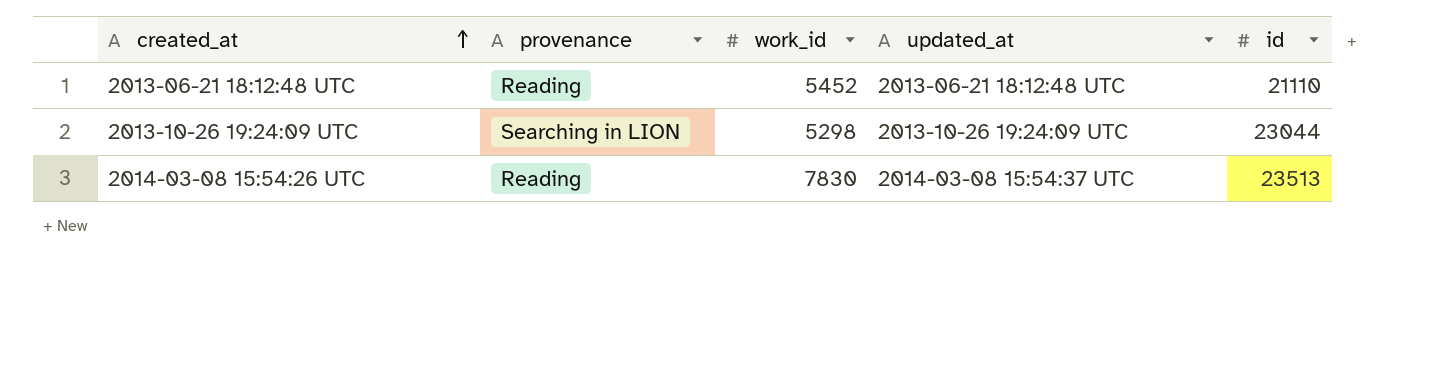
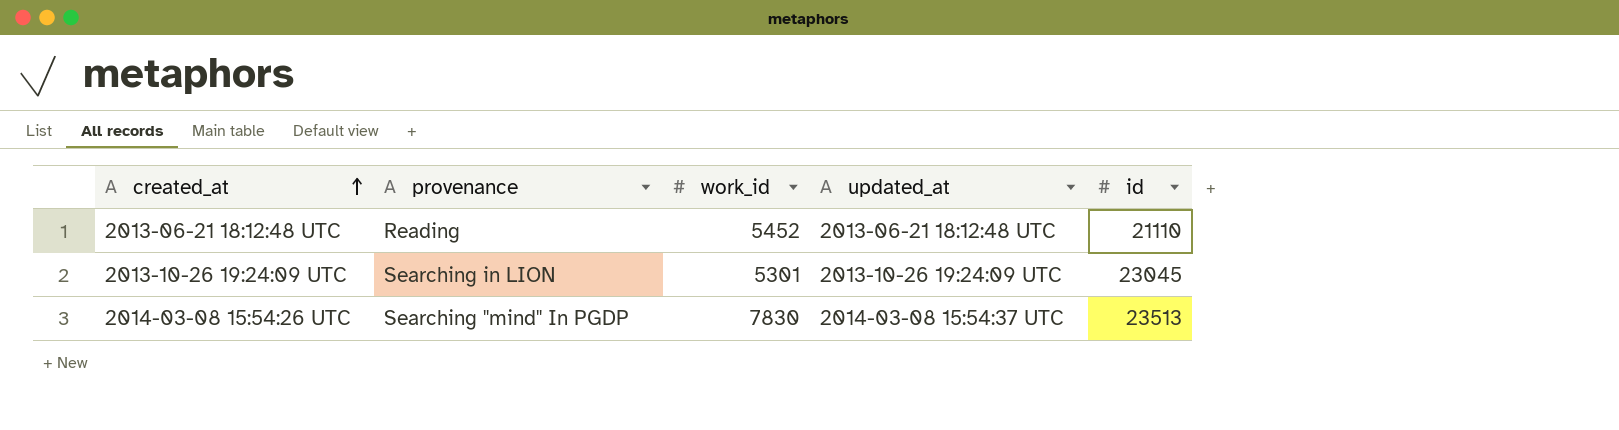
2013-10-26 19:24:09 UTC | work_id: 5298 -> 5301
2013-10-26 19:24:09 UTC | id: 23044 -> 23045
2014-03-08 15:54:26 UTC | provenance: Reading -> Searching "mind" In PGDP

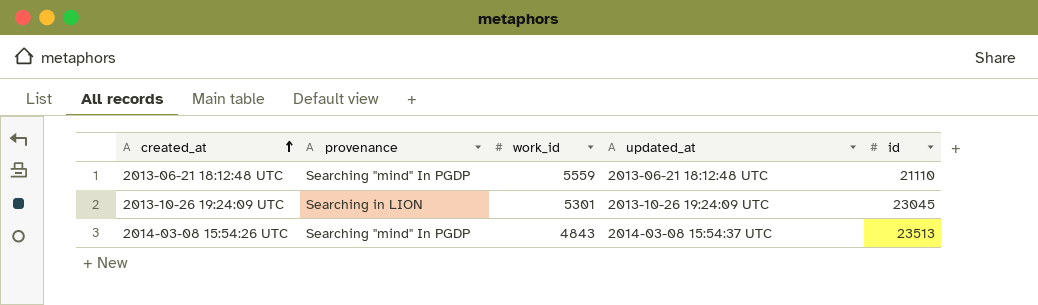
2013-06-21 18:12:48 UTC | provenance: Reading -> Searching "mind" In PGDP
2013-06-21 18:12:48 UTC | work_id: 5452 -> 5559
2014-03-08 15:54:26 UTC | work_id: 7830 -> 4843

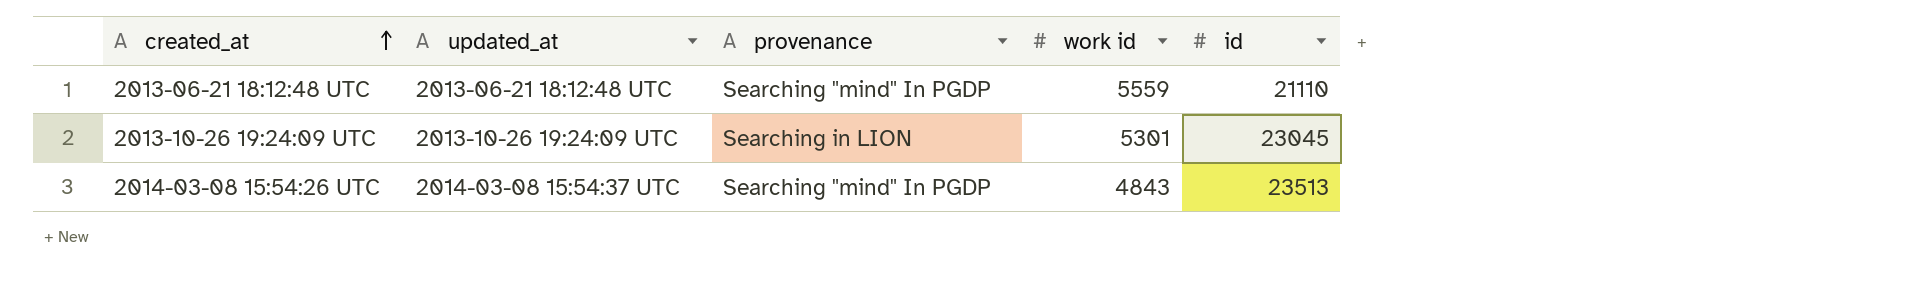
column updated_at | position: 4 -> 2
column name: work_id -> work id

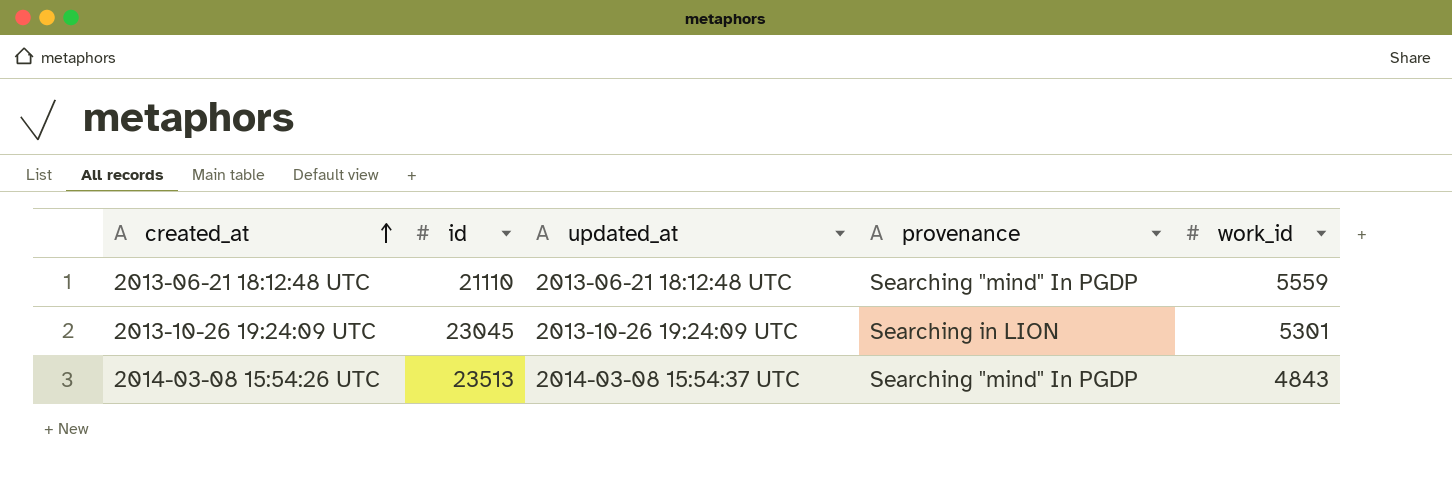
column id | position: 5 -> 2
column name: work id -> work_id

